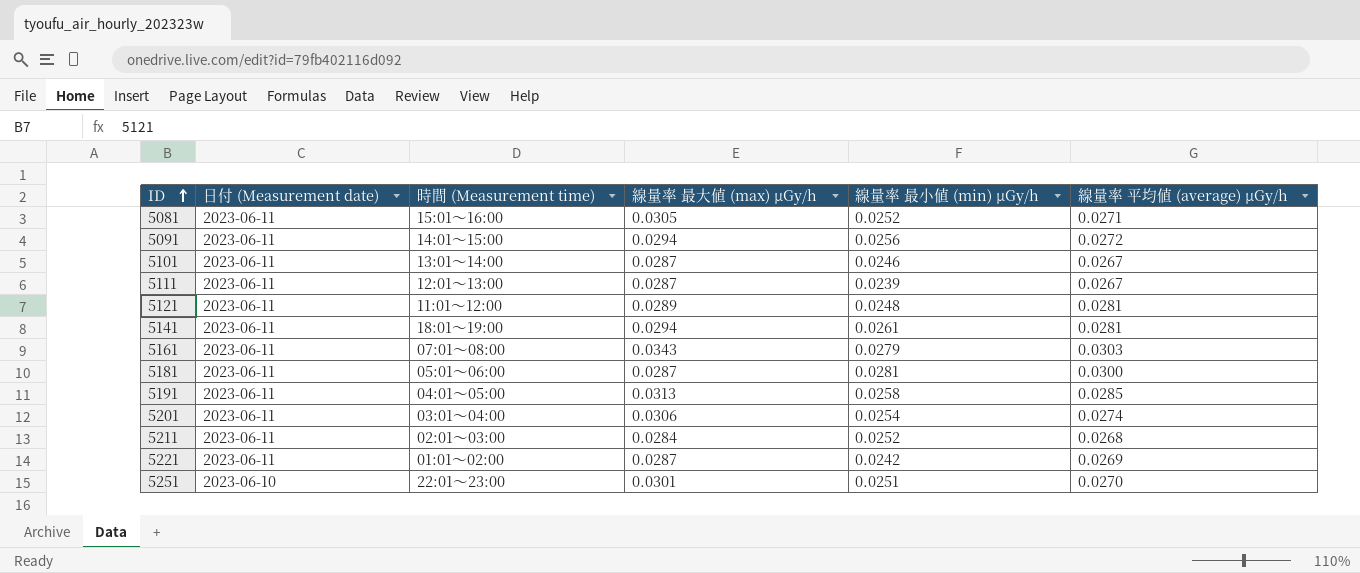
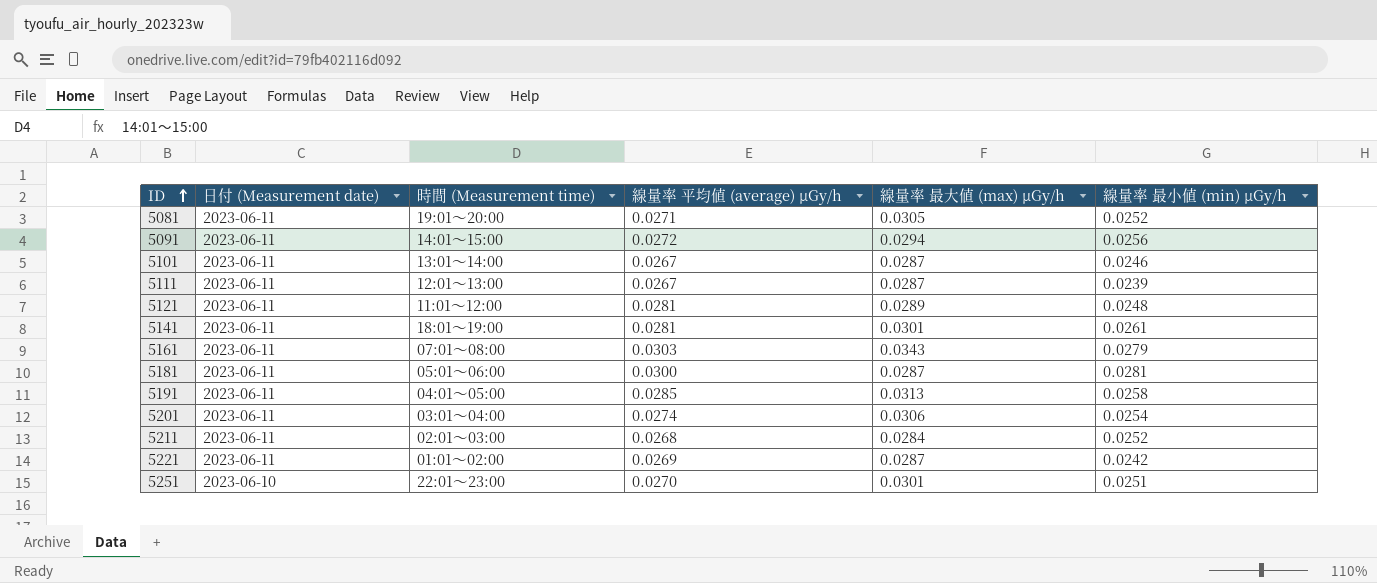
column 線量率 平均値 (average) μGy/h | position: 6 -> 4
5081 | 時間 (Measurement time): 15:01～16:00 -> 19:01～20:00
5141 | 線量率 最大値 (max) μGy/h: 0.0294 -> 0.0301

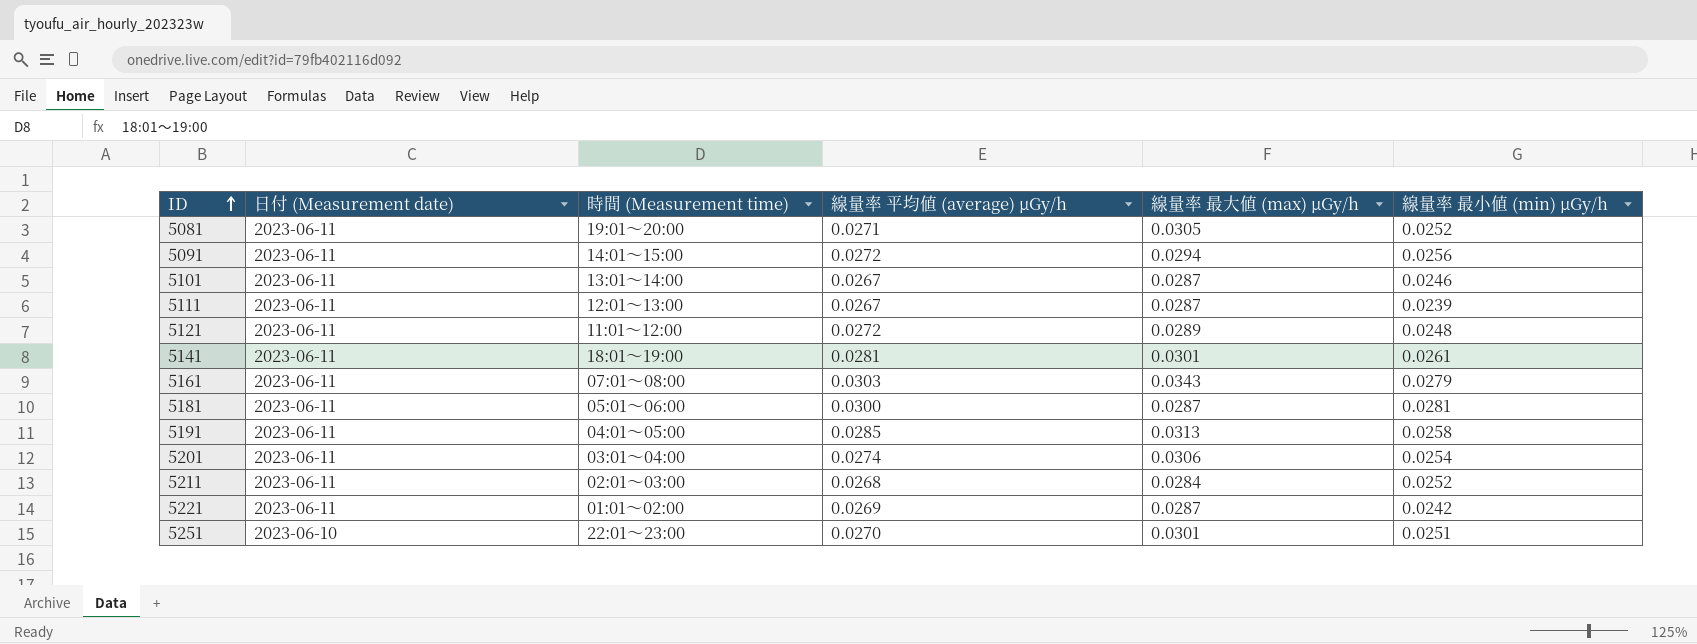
5121 | 線量率 平均値 (average) μGy/h: 0.0281 -> 0.0272

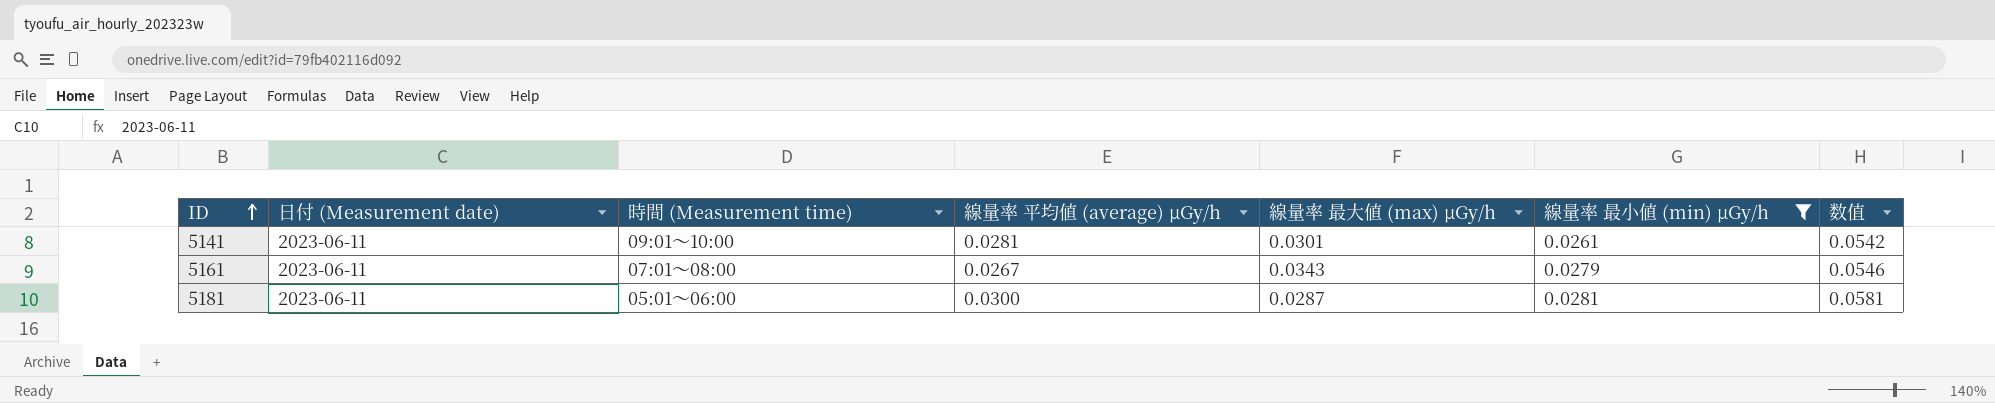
filter: none -> 線量率 最小値 (min) μGy/h >= 0.0261
column 数值 | formula: none -> [線量率 平均値 (average) μGy/h] + [線量率 最小値 (min) μGy/h]
5141 | 時間 (Measurement time): 18:01～19:00 -> 09:01～10:00
5161 | 線量率 平均値 (average) μGy/h: 0.0303 -> 0.0267

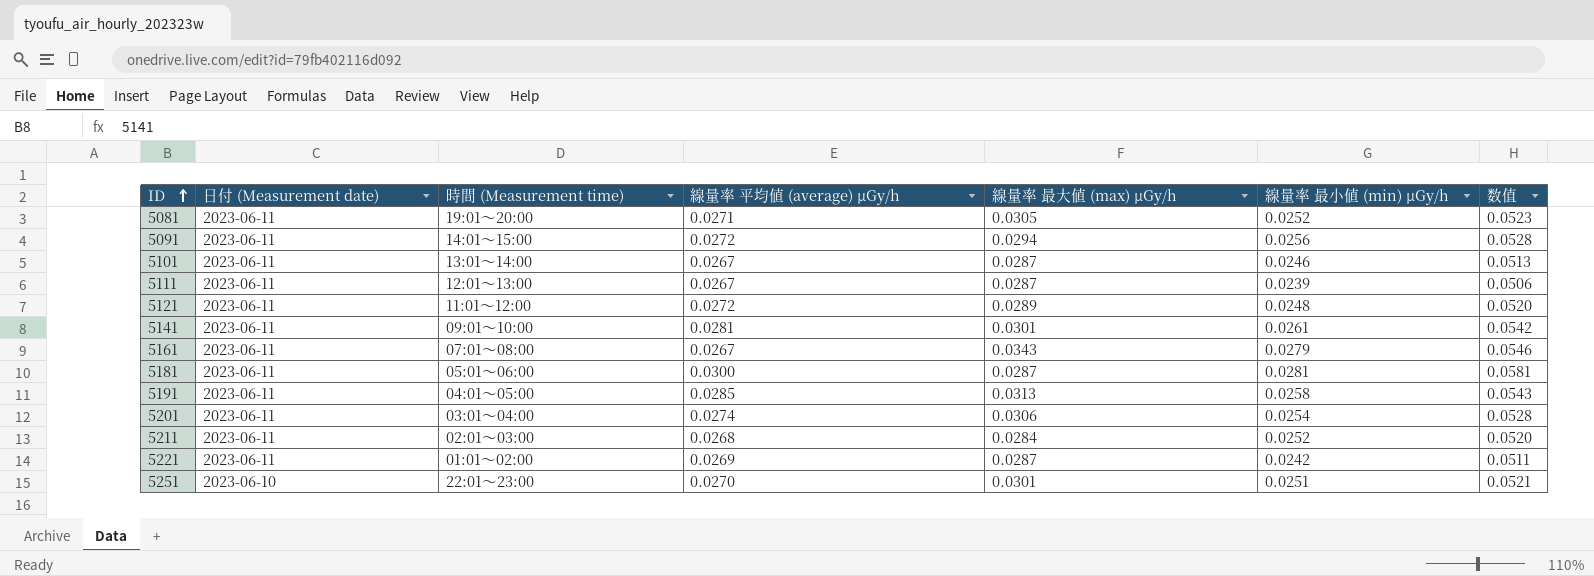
filter: 線量率 最小値 (min) μGy/h >= 0.0261 -> none

